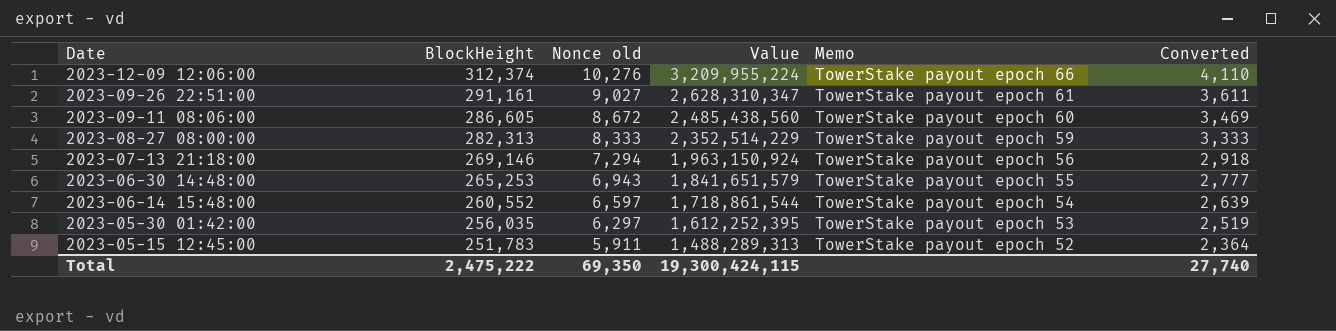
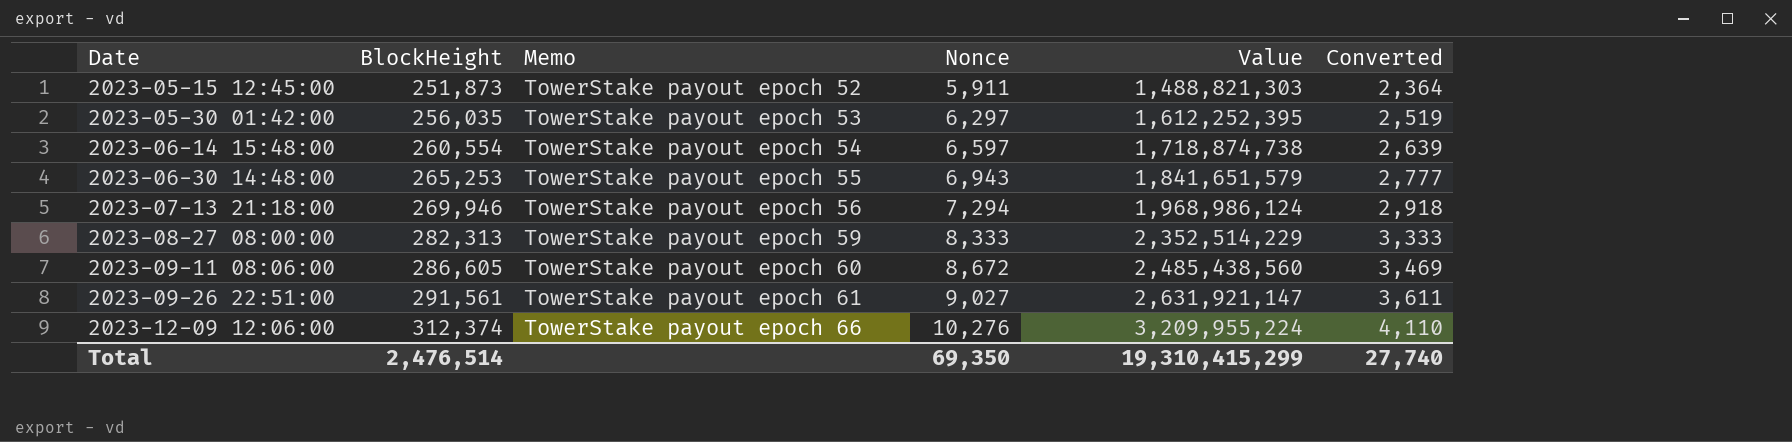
row order: Date descending -> Date ascending
column Memo | position: 5 -> 3
column name: Nonce old -> Nonce
2023-05-15 12:45:00 | BlockHeight: 251,783 -> 251,873
2023-05-15 12:45:00 | Value: 1,488,289,313 -> 1,488,821,303
2023-06-14 15:48:00 | BlockHeight: 260,552 -> 260,554
2023-06-14 15:48:00 | Value: 1,718,861,544 -> 1,718,874,738
2023-07-13 21:18:00 | BlockHeight: 269,146 -> 269,946
2023-07-13 21:18:00 | Value: 1,963,150,924 -> 1,968,986,124
2023-09-26 22:51:00 | BlockHeight: 291,161 -> 291,561
2023-09-26 22:51:00 | Value: 2,628,310,347 -> 2,631,921,147
Total | BlockHeight: 2,475,222 -> 2,476,514
Total | Value: 19,300,424,115 -> 19,310,415,299

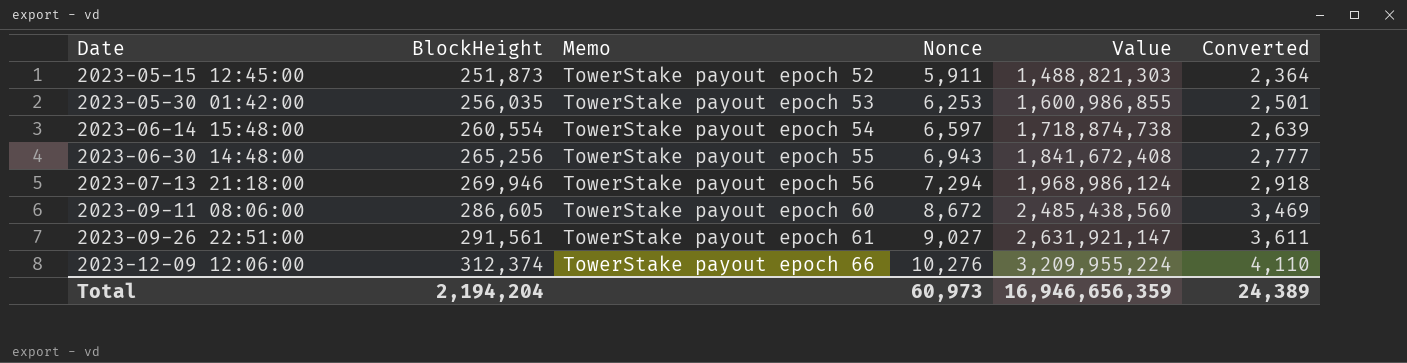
row 2023-08-27 08:00:00: 282,313 | TowerStake payout epoch 59 | 8,333 | 2,352,514,229 | 3,333 -> none
2023-05-30 01:42:00 | Nonce: 6,297 -> 6,253
2023-05-30 01:42:00 | Value: 1,612,252,395 -> 1,600,986,855
2023-05-30 01:42:00 | Converted: 2,519 -> 2,501
2023-06-30 14:48:00 | BlockHeight: 265,253 -> 265,256
2023-06-30 14:48:00 | Value: 1,841,651,579 -> 1,841,672,408
Total | BlockHeight: 2,476,514 -> 2,194,204
Total | Nonce: 69,350 -> 60,973
Total | Value: 19,310,415,299 -> 16,946,656,359
Total | Converted: 27,740 -> 24,389

